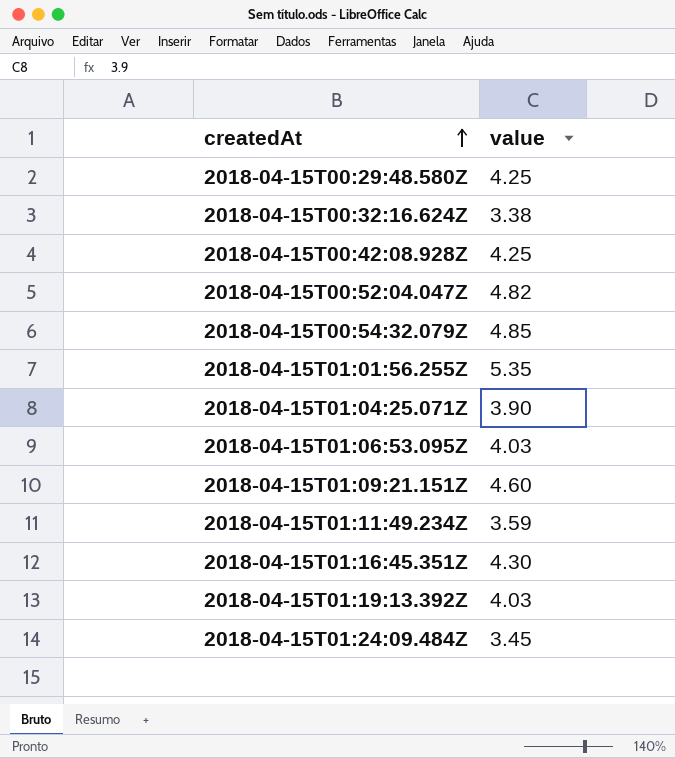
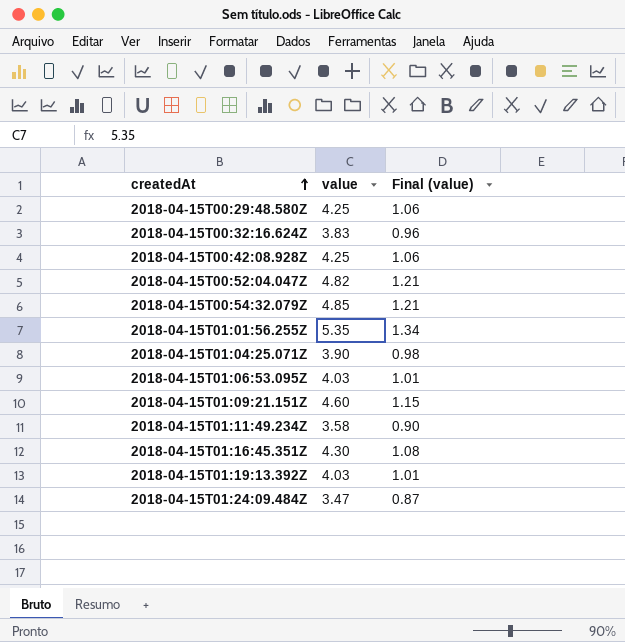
column Final (value) | formula: none -> [value] * 0.25
2018-04-15T00:32:16.624Z | value: 3.38 -> 3.83
2018-04-15T01:11:49.234Z | value: 3.59 -> 3.58
2018-04-15T01:24:09.484Z | value: 3.45 -> 3.47

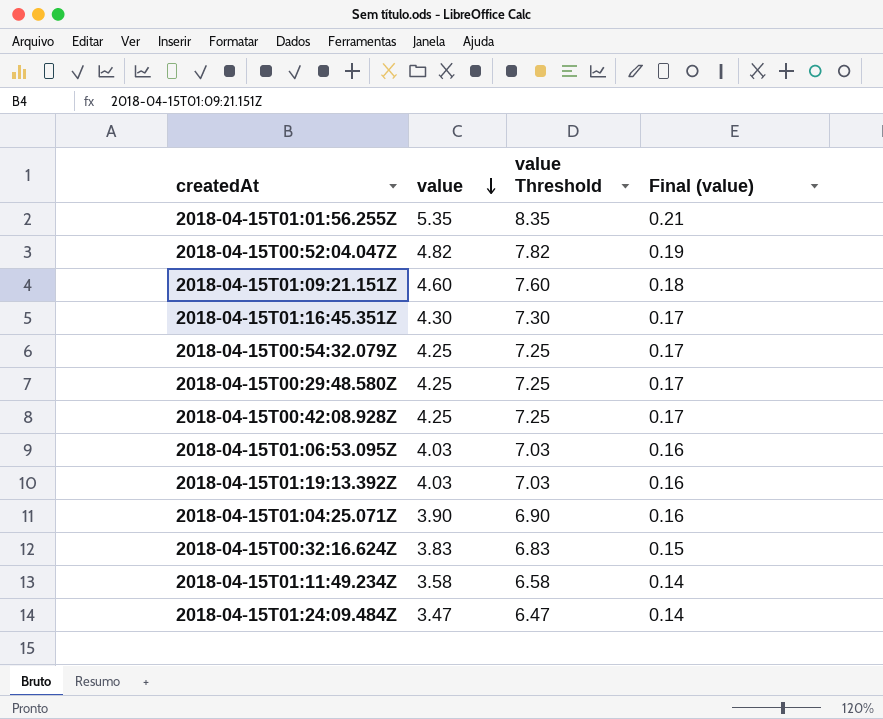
row order: createdAt ascending -> value descending
column value Threshold | formula: none -> [value] + 3
column Final (value) | formula: [value] * 0.25 -> [value] * 0.04
2018-04-15T00:54:32.079Z | value: 4.85 -> 4.25

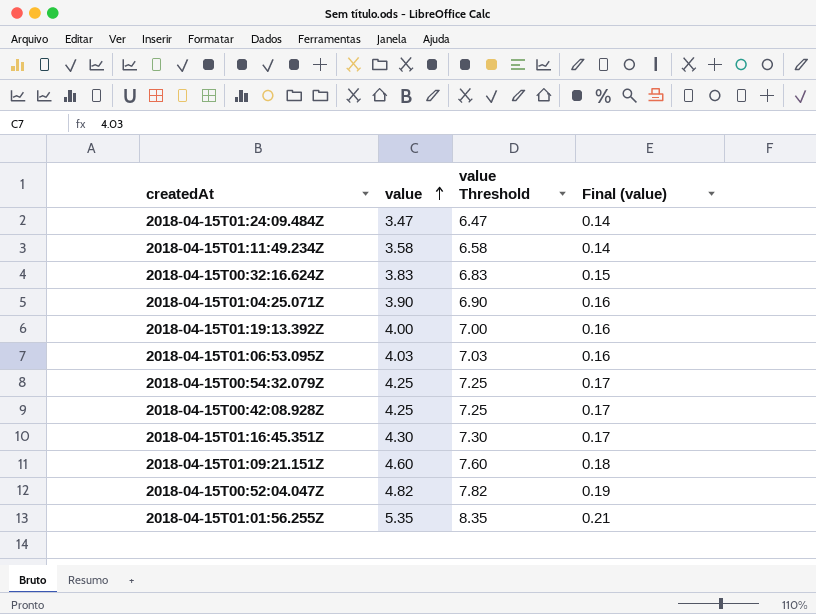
row order: value descending -> value ascending
row 2018-04-15T00:29:48.580Z: 4.25 | 7.25 | 0.17 -> none
2018-04-15T01:19:13.392Z | value: 4.03 -> 4.00
2018-04-15T01:19:13.392Z | value Threshold: 7.03 -> 7.00

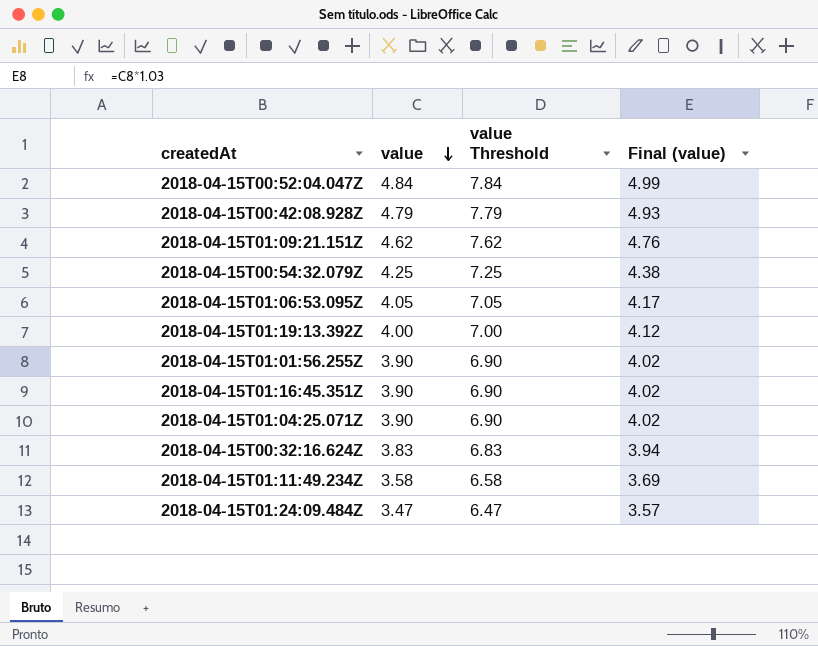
row order: value ascending -> value descending
column Final (value) | formula: [value] * 0.04 -> [value] * 1.03
2018-04-15T00:52:04.047Z | value: 4.82 -> 4.84
2018-04-15T00:52:04.047Z | value Threshold: 7.82 -> 7.84
2018-04-15T00:42:08.928Z | value: 4.25 -> 4.79
2018-04-15T00:42:08.928Z | value Threshold: 7.25 -> 7.79
2018-04-15T01:09:21.151Z | value: 4.60 -> 4.62
2018-04-15T01:09:21.151Z | value Threshold: 7.60 -> 7.62
2018-04-15T01:06:53.095Z | value: 4.03 -> 4.05
2018-04-15T01:06:53.095Z | value Threshold: 7.03 -> 7.05
2018-04-15T01:01:56.255Z | value: 5.35 -> 3.90
2018-04-15T01:01:56.255Z | value Threshold: 8.35 -> 6.90
2018-04-15T01:16:45.351Z | value: 4.30 -> 3.90
2018-04-15T01:16:45.351Z | value Threshold: 7.30 -> 6.90

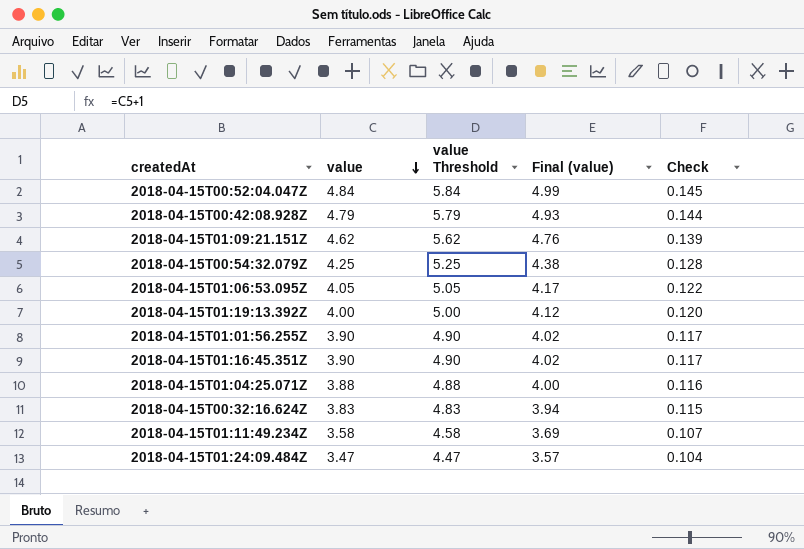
column value Threshold | formula: [value] + 3 -> [value] + 1
column Check | formula: none -> [value] * 0.03
2018-04-15T01:04:25.071Z | value: 3.90 -> 3.88
2018-04-15T01:04:25.071Z | Final (value): 4.02 -> 4.00

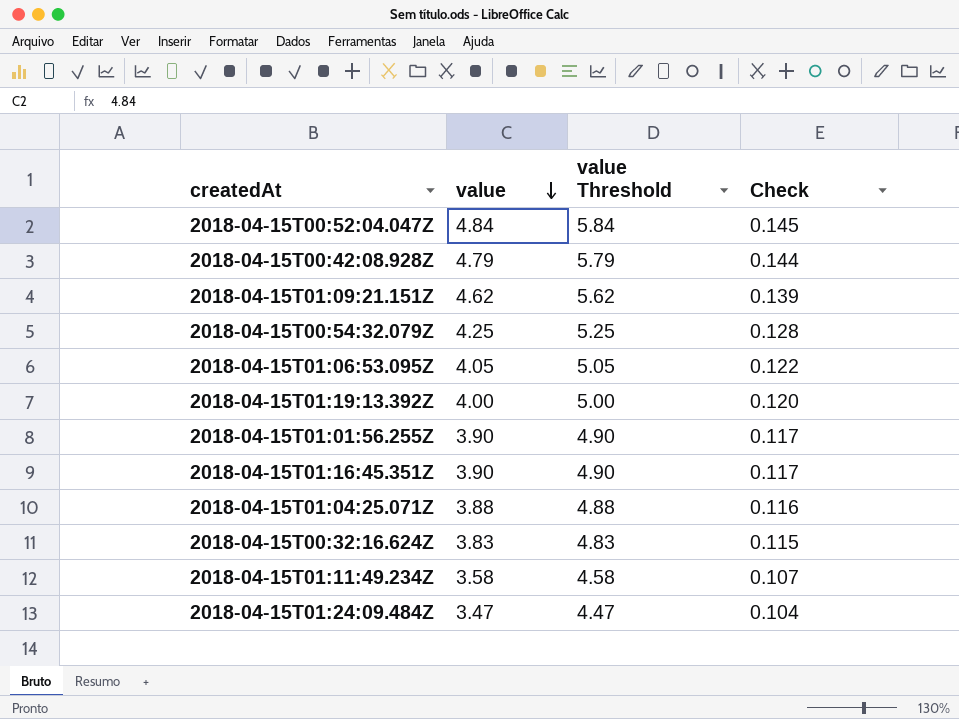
column Final (value) | formula: [value] * 1.03 -> none

